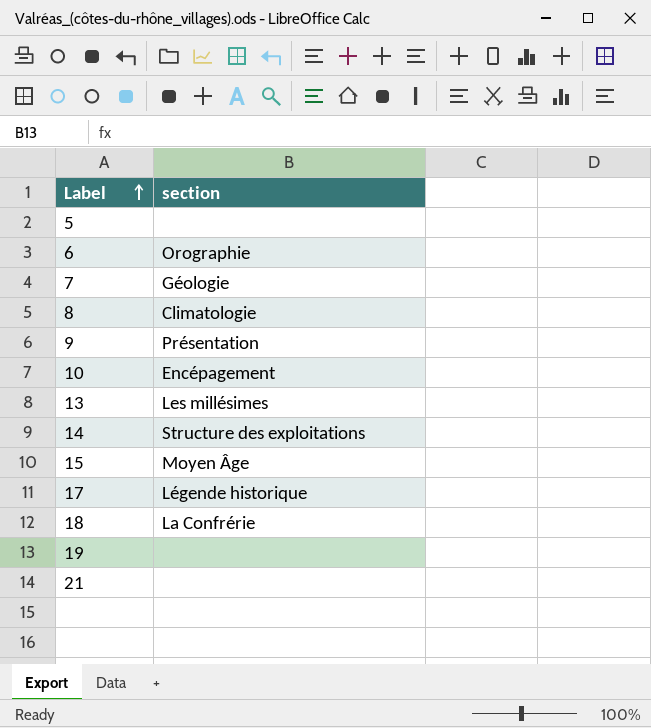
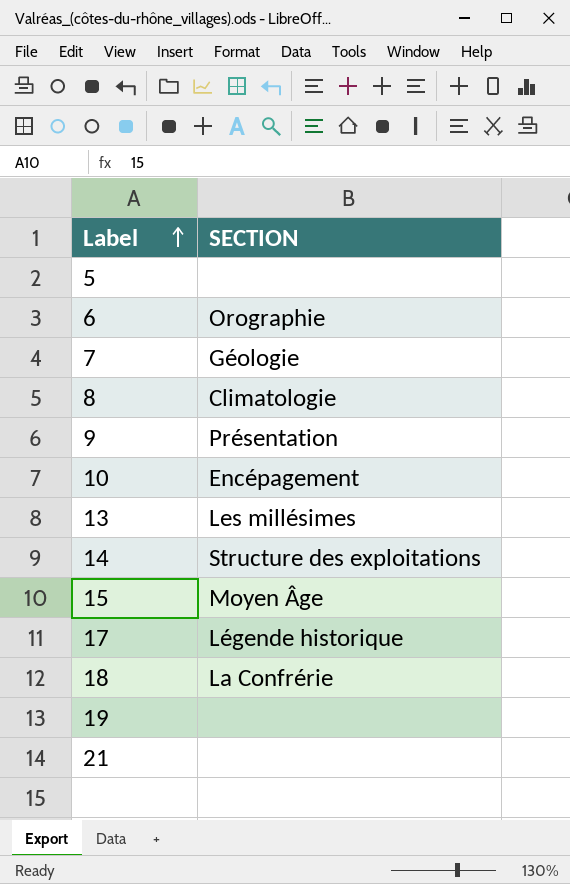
column name: section -> SECTION

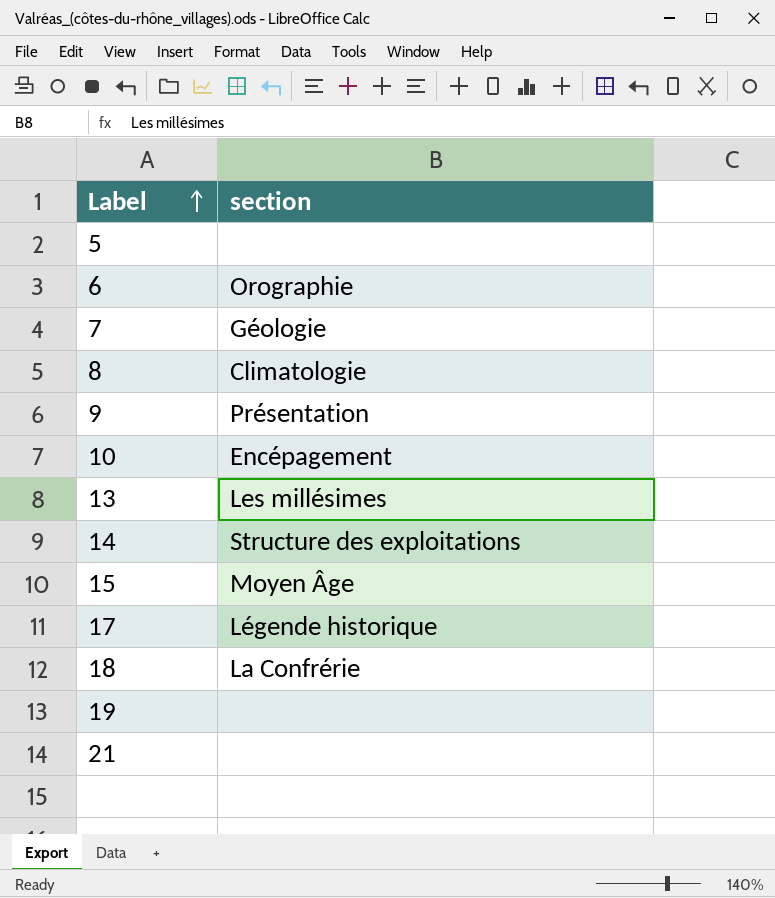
column name: SECTION -> section

